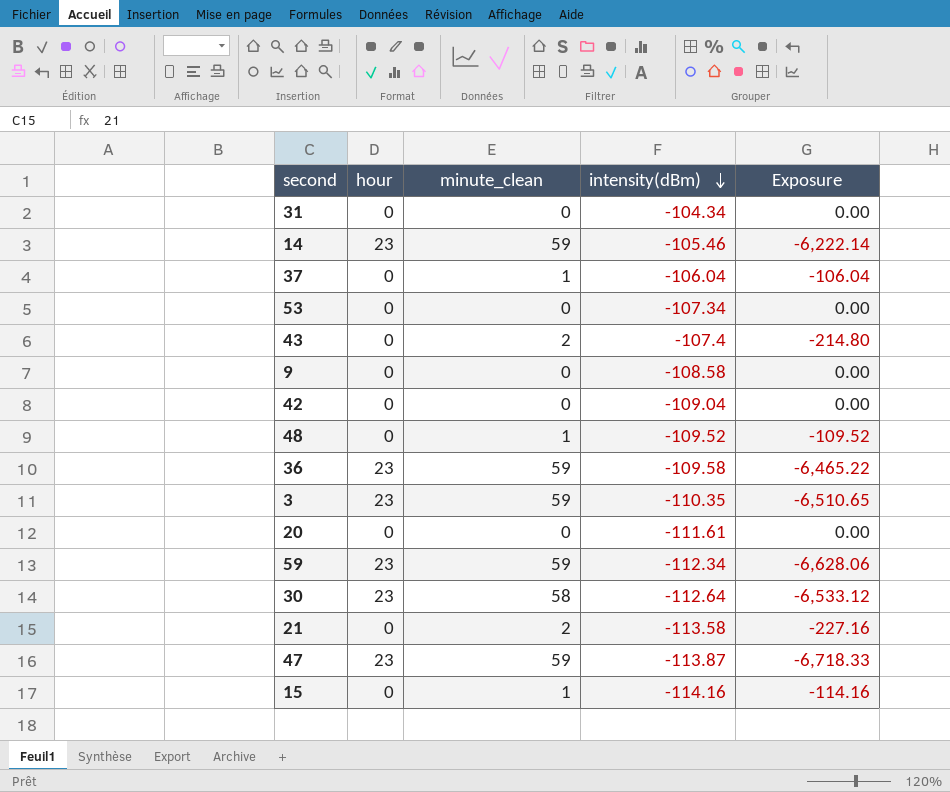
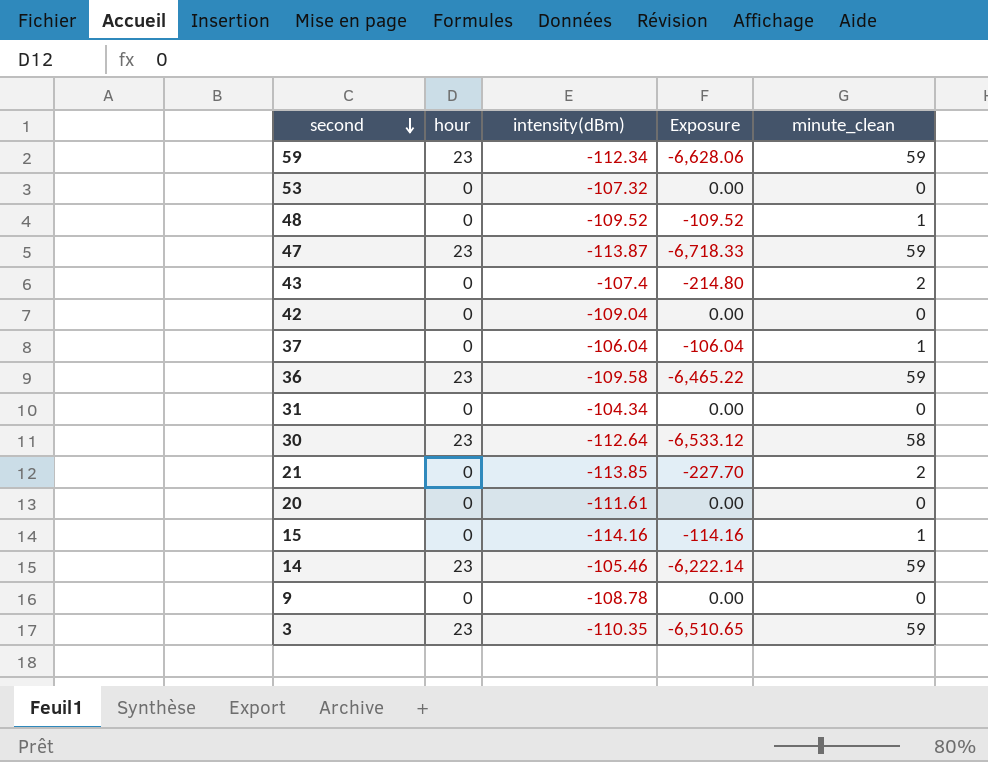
row order: intensity(dBm) descending -> second descending
column minute_clean | position: 3 -> 5
53 | intensity(dBm): -107.34 -> -107.32
21 | intensity(dBm): -113.58 -> -113.85
21 | Exposure: -227.16 -> -227.70
9 | intensity(dBm): -108.58 -> -108.78

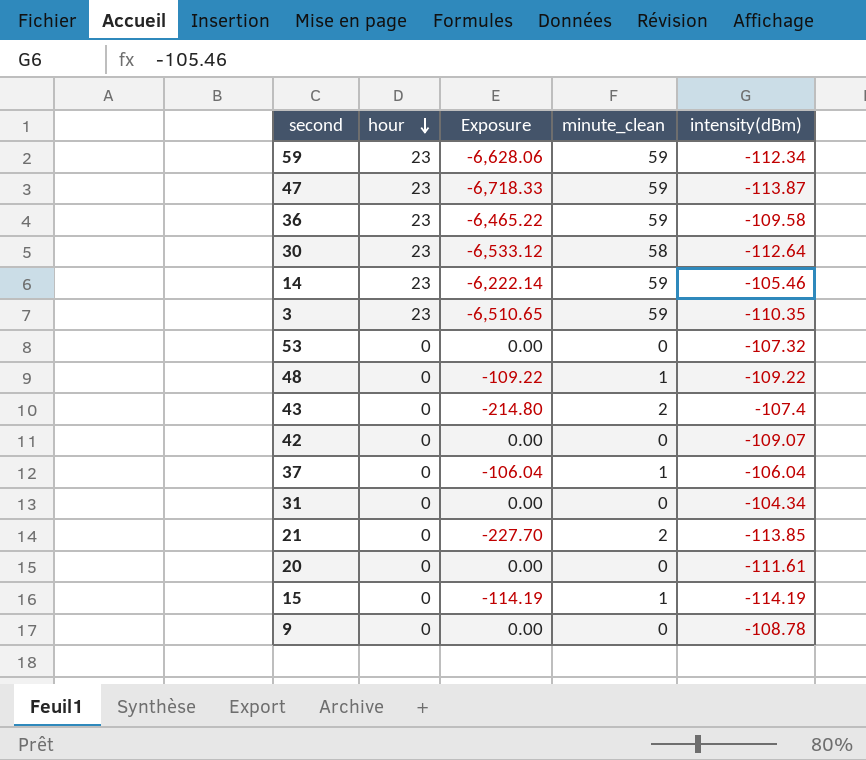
row order: second descending -> hour descending
column intensity(dBm) | position: 3 -> 5
48 | Exposure: -109.52 -> -109.22
48 | intensity(dBm): -109.52 -> -109.22
42 | intensity(dBm): -109.04 -> -109.07
15 | Exposure: -114.16 -> -114.19
15 | intensity(dBm): -114.16 -> -114.19

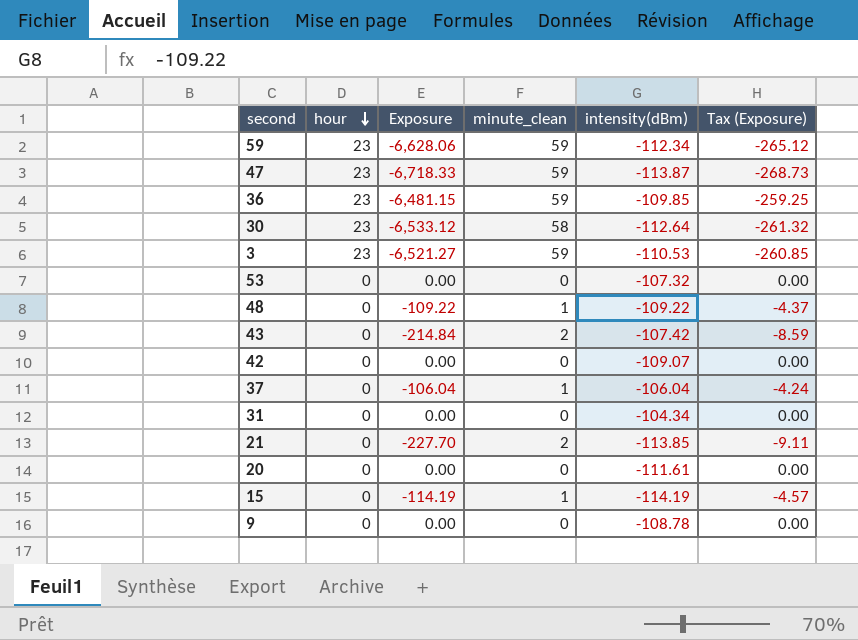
column Tax (Exposure) | formula: none -> [Exposure] * 0.04
row 14: 23 | -6,222.14 | 59 | -105.46 -> none
36 | Exposure: -6,465.22 -> -6,481.15
36 | intensity(dBm): -109.58 -> -109.85
3 | Exposure: -6,510.65 -> -6,521.27
3 | intensity(dBm): -110.35 -> -110.53
43 | Exposure: -214.80 -> -214.84
43 | intensity(dBm): -107.4 -> -107.42

